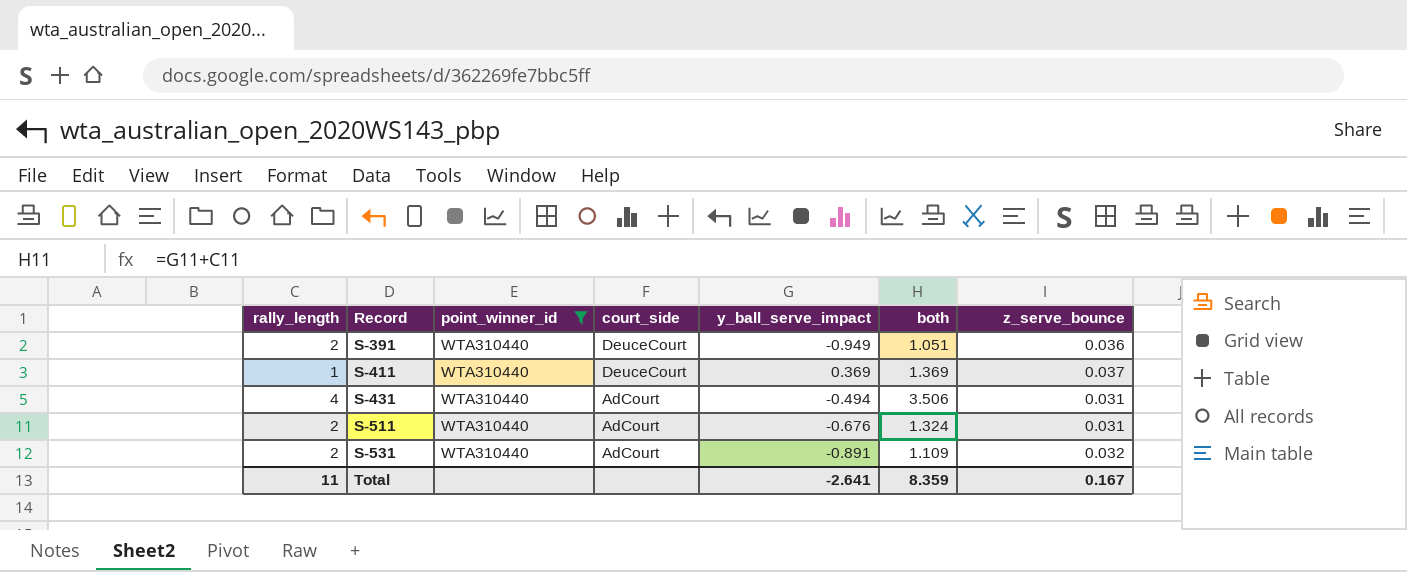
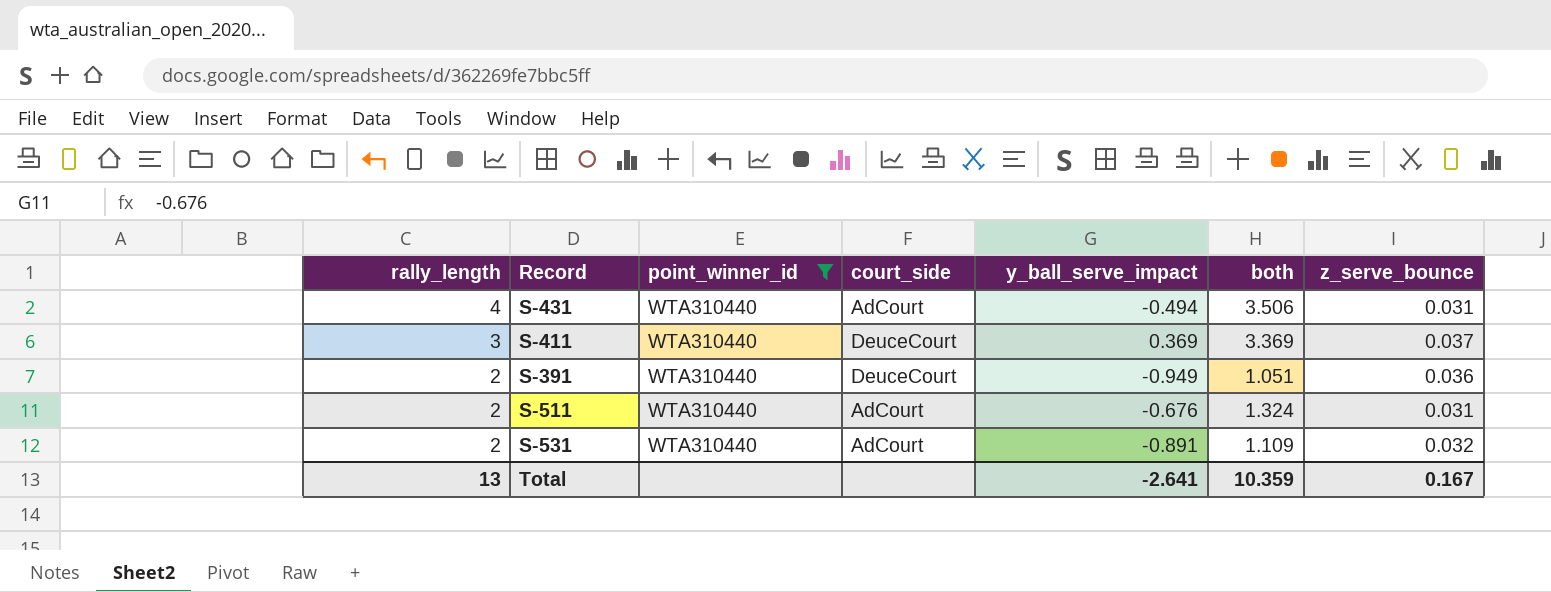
row order: Record ascending -> rally_length descending
S-411 | rally_length: 1 -> 3
S-411 | both: 1.369 -> 3.369
Total | rally_length: 11 -> 13
Total | both: 8.359 -> 10.359

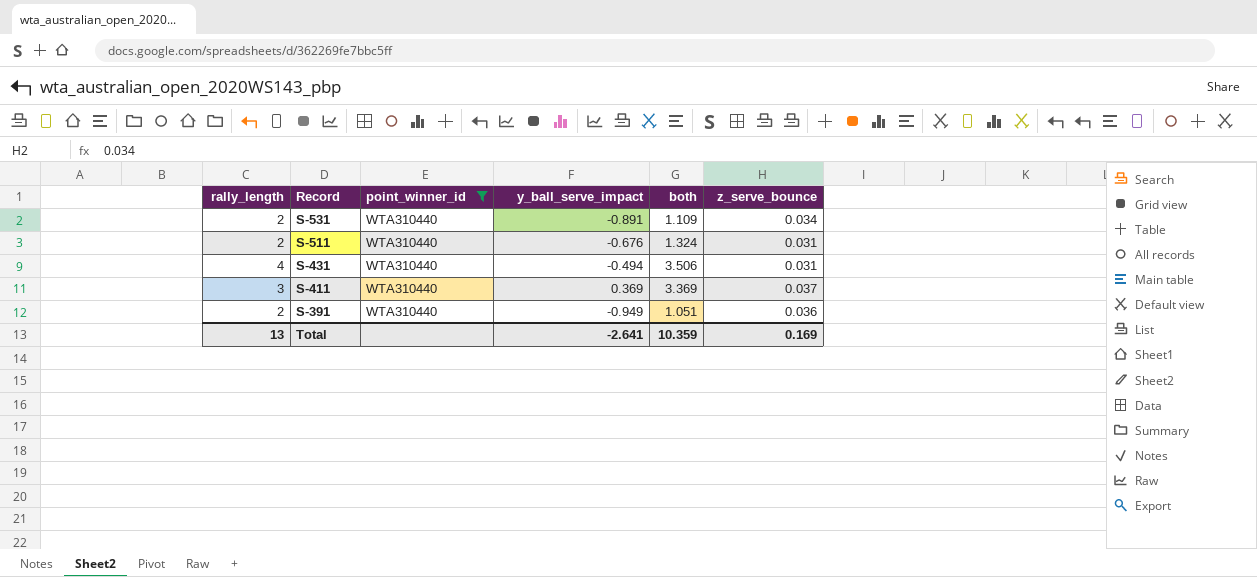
row order: rally_length descending -> Record descending
column court_side | position: 4 -> none
S-531 | z_serve_bounce: 0.032 -> 0.034
Total | z_serve_bounce: 0.167 -> 0.169

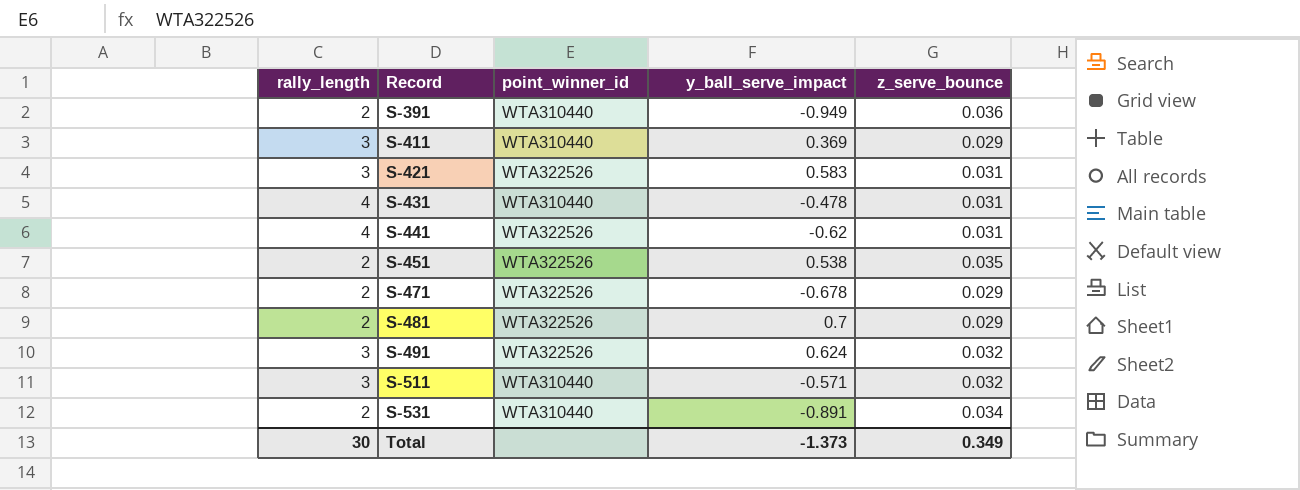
filter: point_winner_id = WTA310440 -> none
row order: Record descending -> Record ascending
column both | formula: [rally_length] + [y_ball_serve_impact] -> none
S-411 | z_serve_bounce: 0.037 -> 0.029
S-431 | y_ball_serve_impact: -0.494 -> -0.478
S-511 | rally_length: 2 -> 3
S-511 | y_ball_serve_impact: -0.676 -> -0.571
S-511 | z_serve_bounce: 0.031 -> 0.032
Total | rally_length: 13 -> 30
Total | y_ball_serve_impact: -2.641 -> -1.373
Total | z_serve_bounce: 0.169 -> 0.349

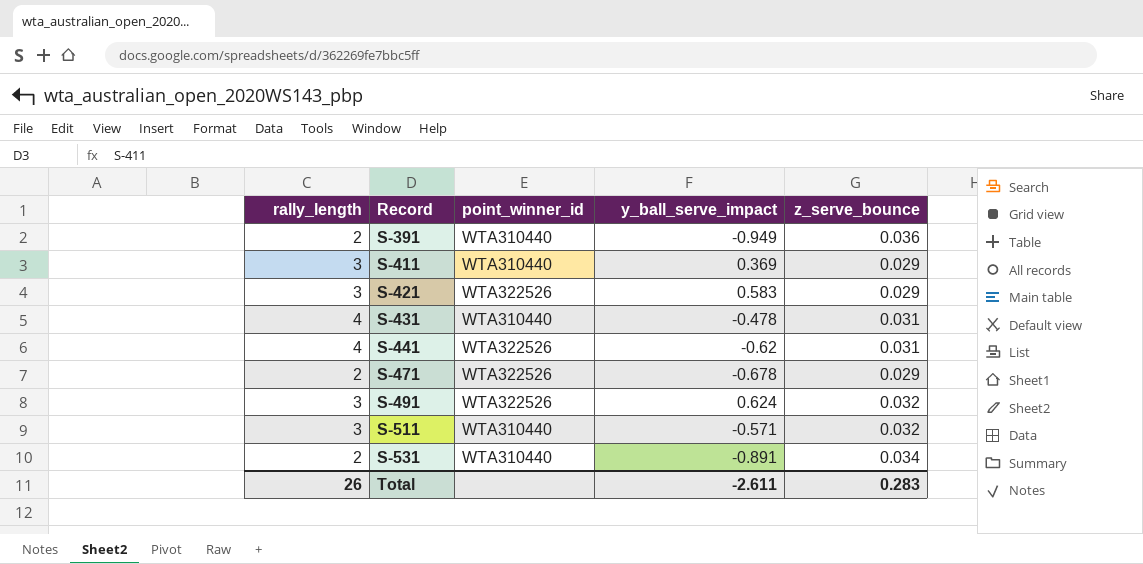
row S-451: 2 | WTA322526 | 0.538 | 0.035 -> none
row S-481: 2 | WTA322526 | 0.7 | 0.029 -> none
S-421 | z_serve_bounce: 0.031 -> 0.029
Total | rally_length: 30 -> 26
Total | y_ball_serve_impact: -1.373 -> -2.611
Total | z_serve_bounce: 0.349 -> 0.283

